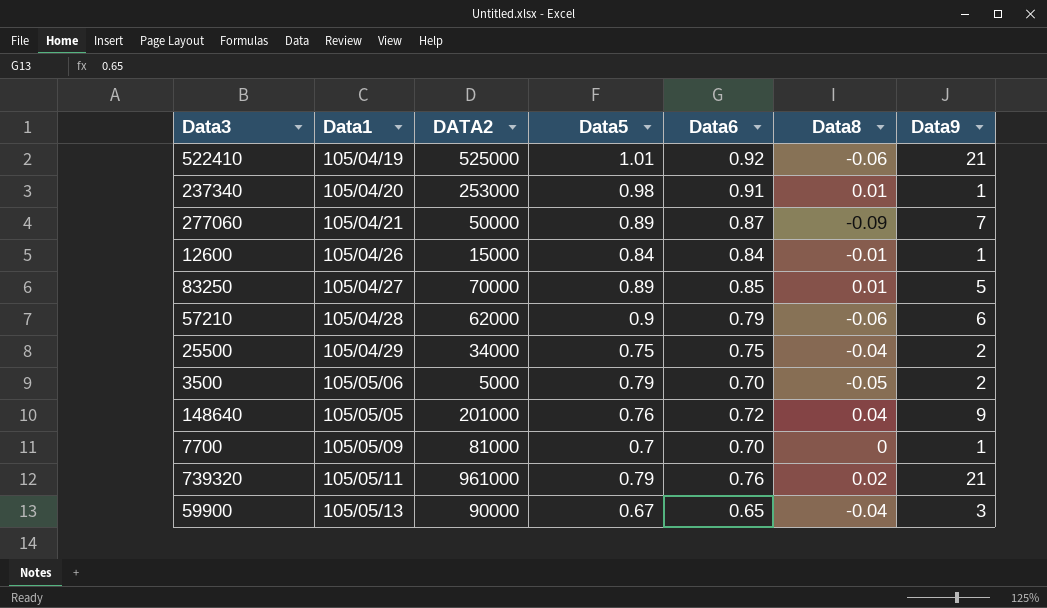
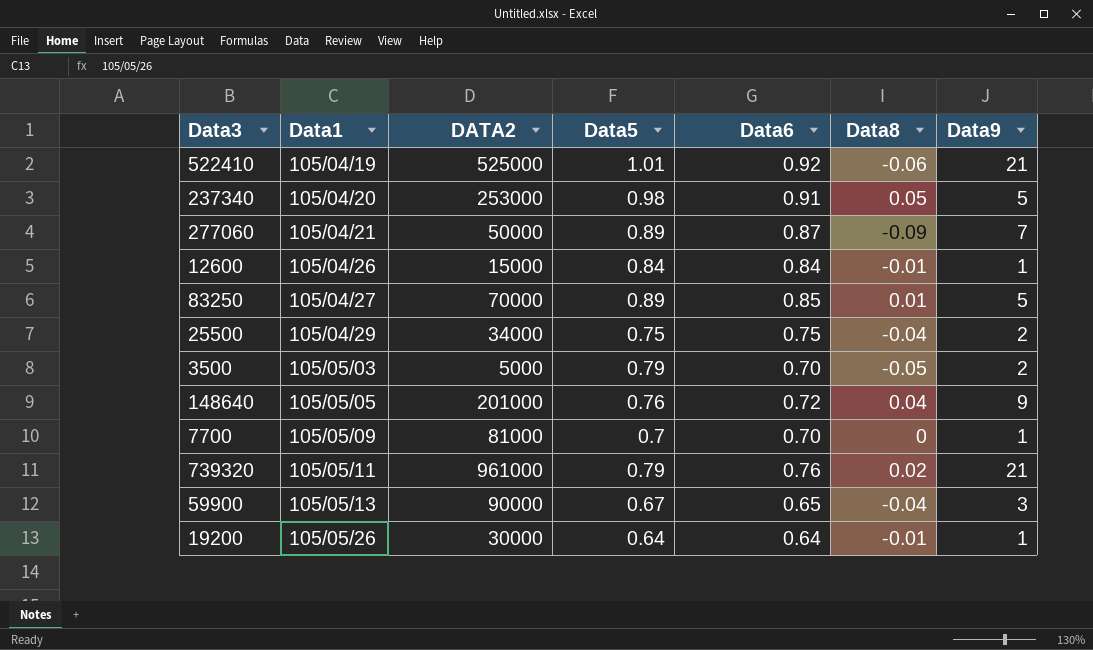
row 57210: 105/04/28 | 62000 | 0.9 | 0.79 | -0.06 | 6 -> none
237340 | Data8: 0.01 -> 0.05
237340 | Data9: 1 -> 5
3500 | Data1: 105/05/06 -> 105/05/03
row 19200: none -> 105/05/26 | 30000 | 0.64 | 0.64 | -0.01 | 1

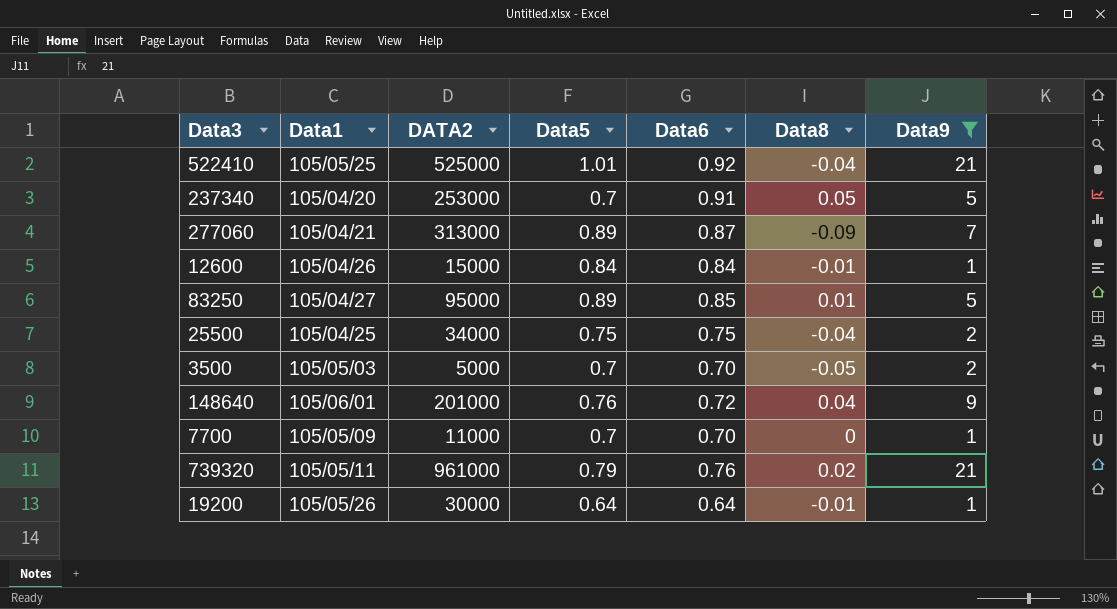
filter: none -> Data9 != 3
522410 | Data1: 105/04/19 -> 105/05/25
522410 | Data8: -0.06 -> -0.04
237340 | Data5: 0.98 -> 0.7
277060 | DATA2: 50000 -> 313000
83250 | DATA2: 70000 -> 95000
25500 | Data1: 105/04/29 -> 105/04/25
3500 | Data5: 0.79 -> 0.7
148640 | Data1: 105/05/05 -> 105/06/01
7700 | DATA2: 81000 -> 11000

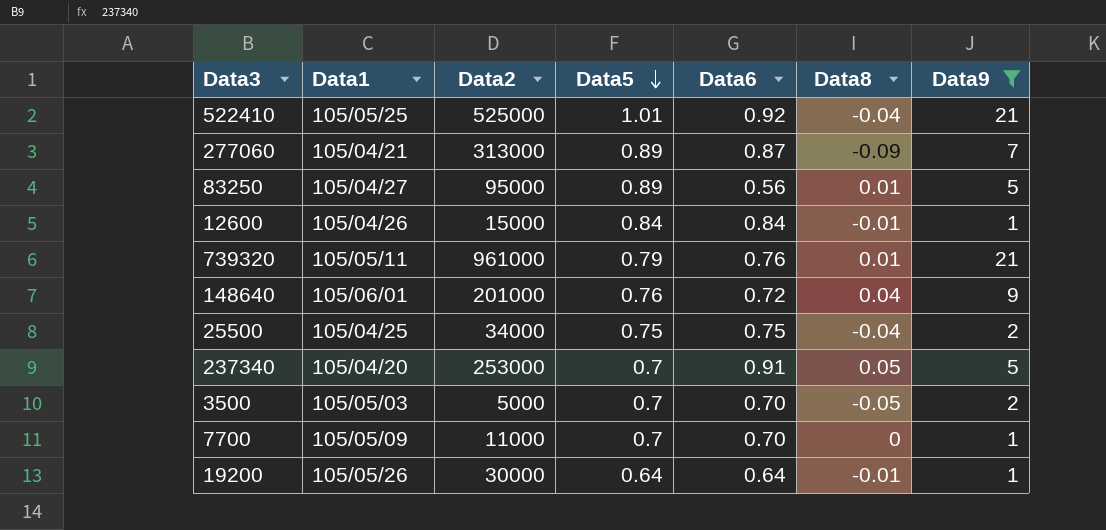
row order: none -> Data5 descending
column name: DATA2 -> Data2
83250 | Data6: 0.85 -> 0.56
739320 | Data8: 0.02 -> 0.01

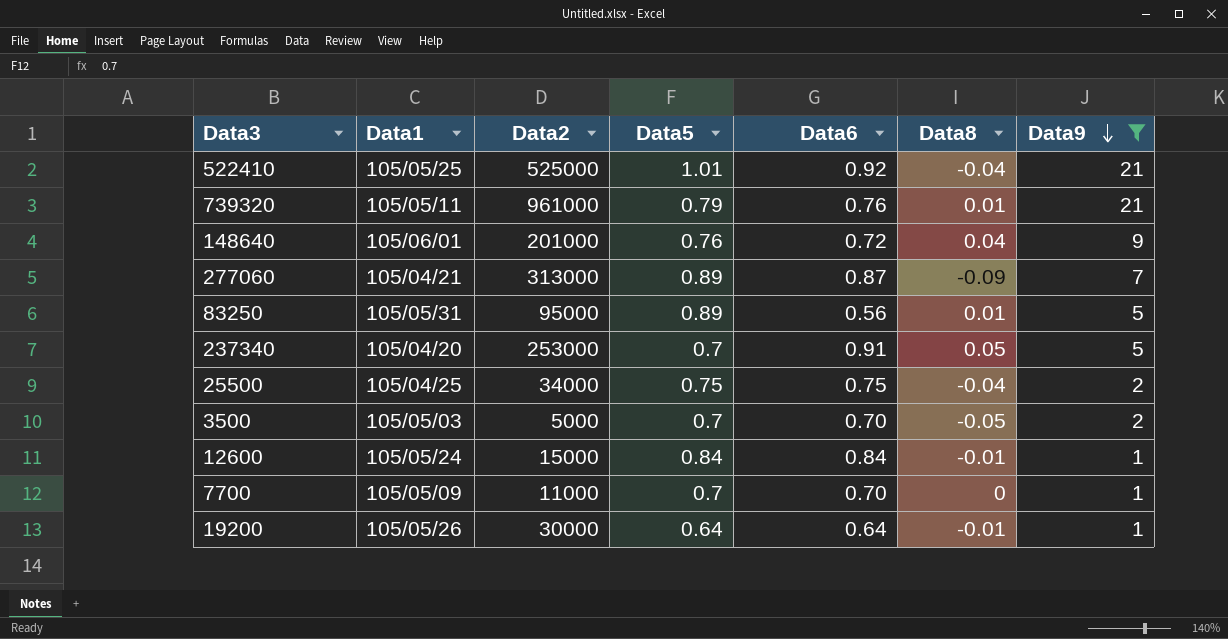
row order: Data5 descending -> Data9 descending
83250 | Data1: 105/04/27 -> 105/05/31
12600 | Data1: 105/04/26 -> 105/05/24

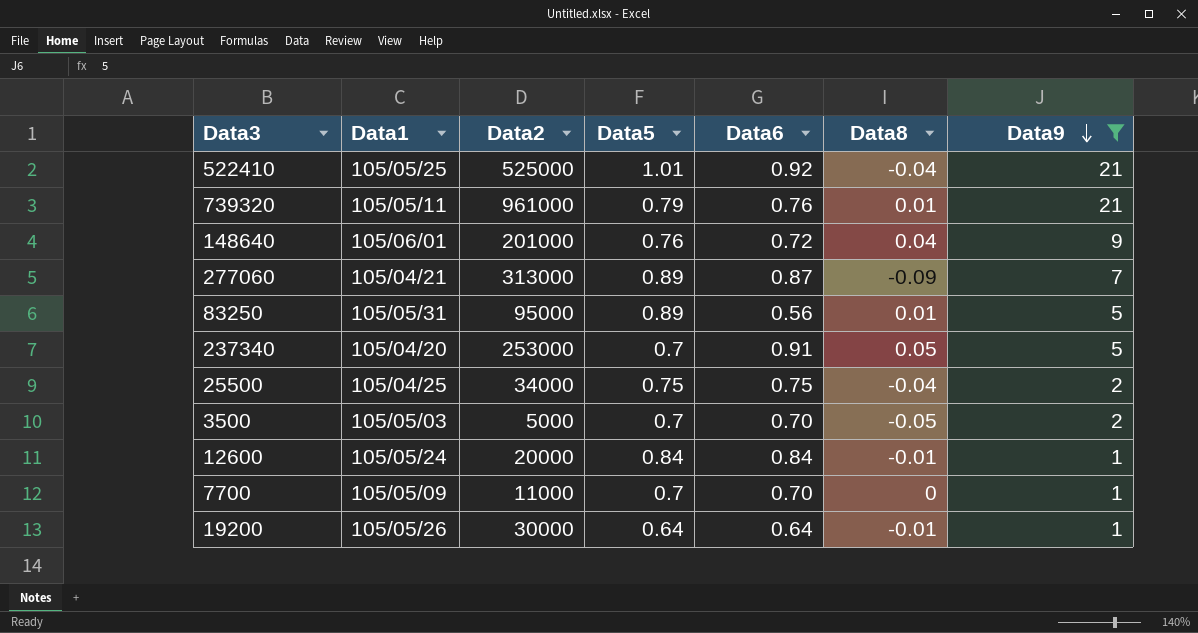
12600 | Data2: 15000 -> 20000

